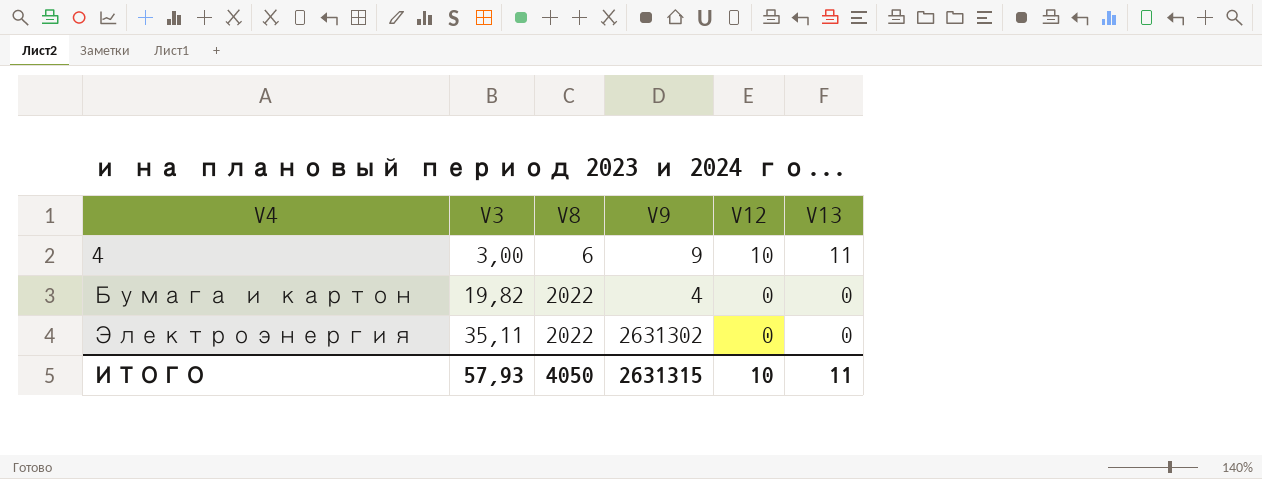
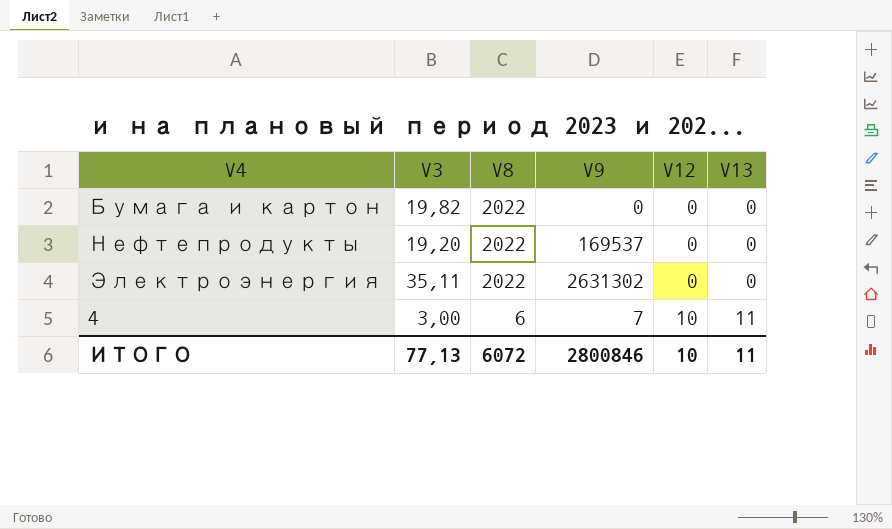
row order: V4 ascending -> V8 descending
Бумага и картон | V9: 4 -> 0
row Нефтепродукты: none -> 19,20 | 2022 | 169537 | 0 | 0
4 | V9: 9 -> 7
ИТОГО | V3: 57,93 -> 77,13
ИТОГО | V8: 4050 -> 6072
ИТОГО | V9: 2631315 -> 2800846

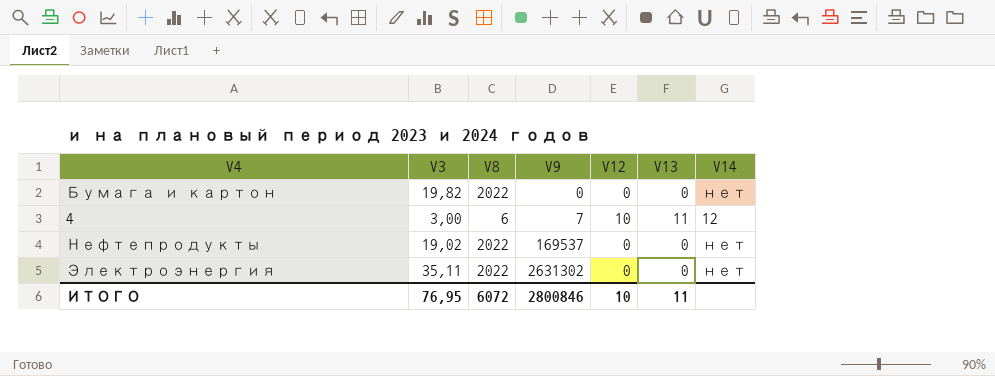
row order: V8 descending -> V9 ascending
column V14 | position: none -> 7
Нефтепродукты | V3: 19,20 -> 19,02
ИТОГО | V3: 77,13 -> 76,95

